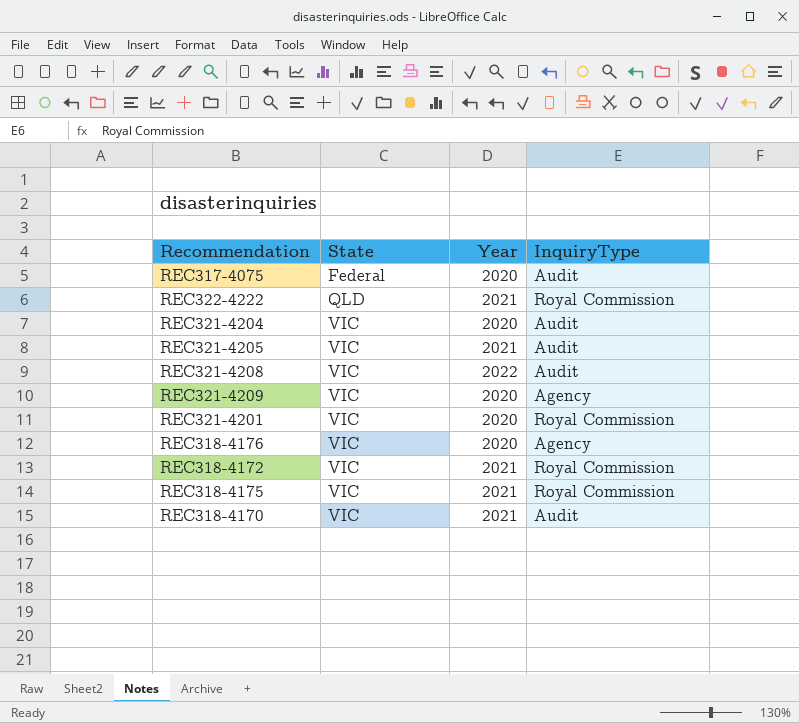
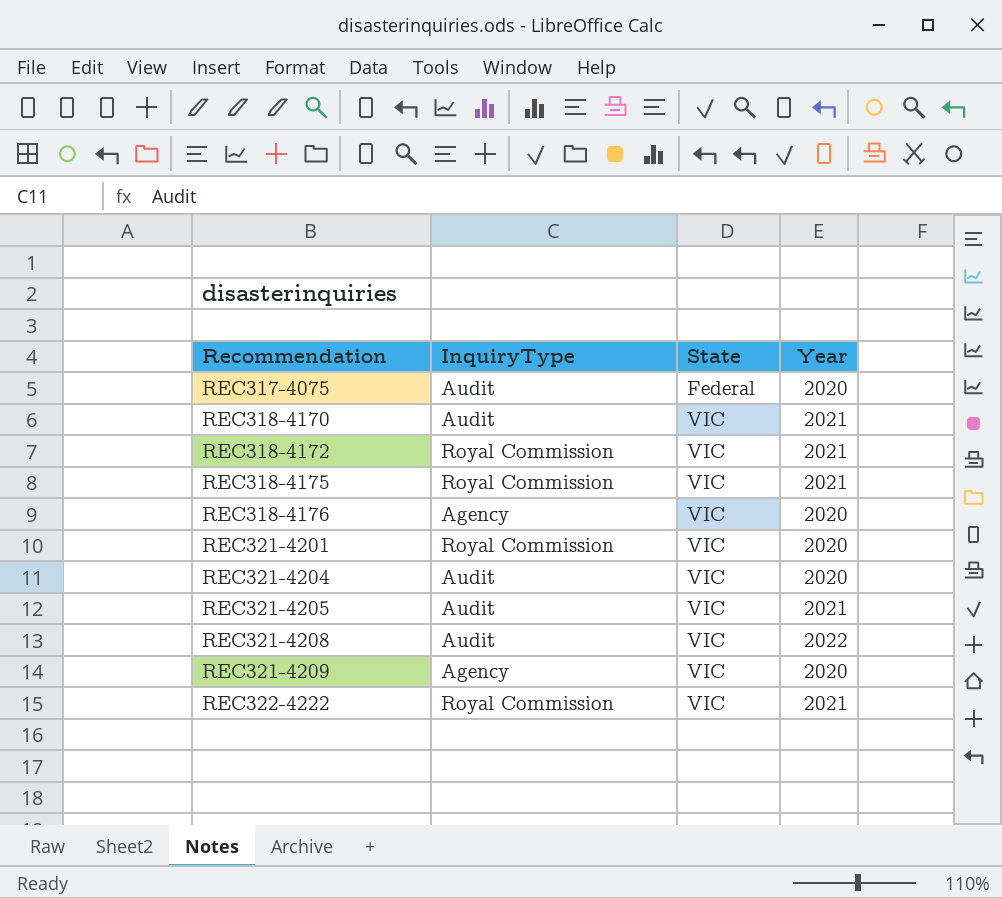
row order: State ascending -> Recommendation ascending
column InquiryType | position: 4 -> 2
REC322-4222 | State: QLD -> VIC

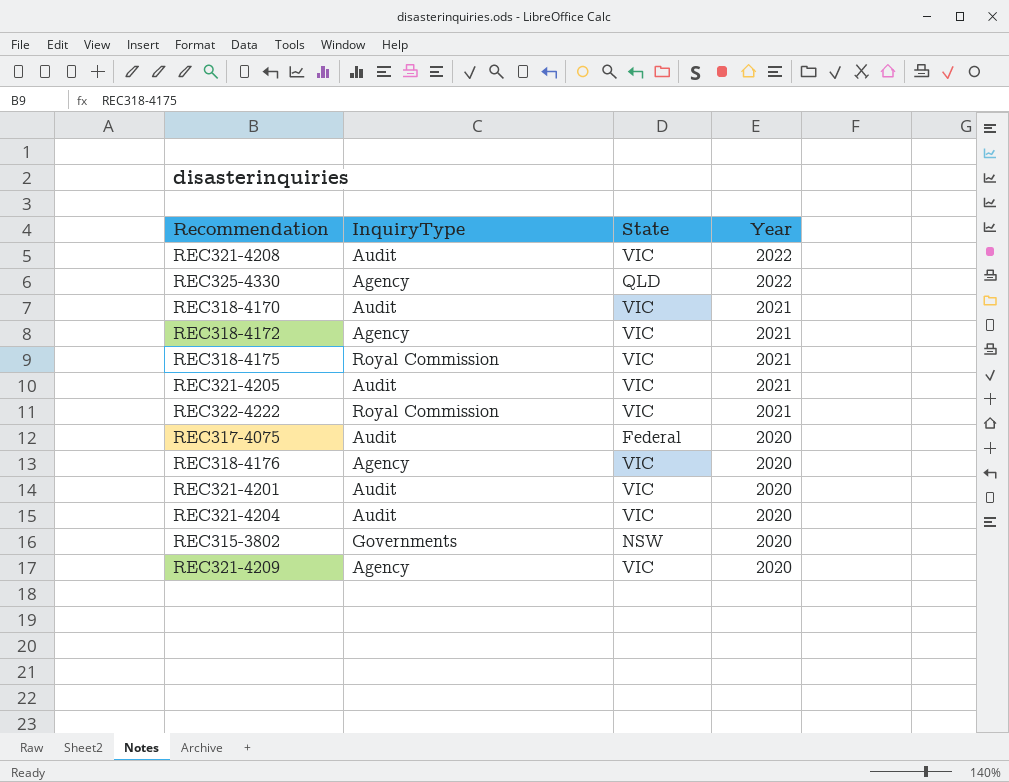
row order: Recommendation ascending -> Year descending
row REC325-4330: none -> Agency | QLD | 2022
REC318-4172 | InquiryType: Royal Commission -> Agency
REC321-4201 | InquiryType: Royal Commission -> Audit
row REC315-3802: none -> Governments | NSW | 2020

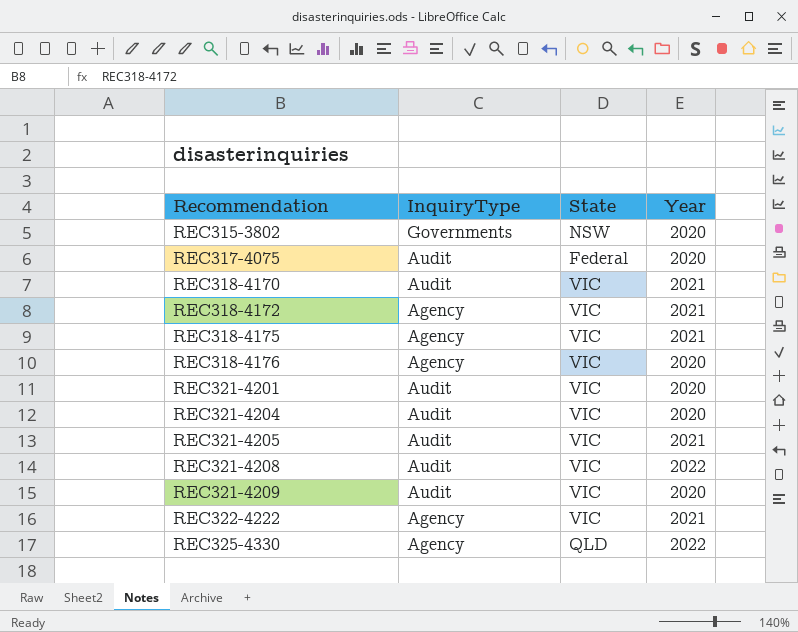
row order: Year descending -> Recommendation ascending
REC318-4175 | InquiryType: Royal Commission -> Agency
REC321-4209 | InquiryType: Agency -> Audit
REC322-4222 | InquiryType: Royal Commission -> Agency

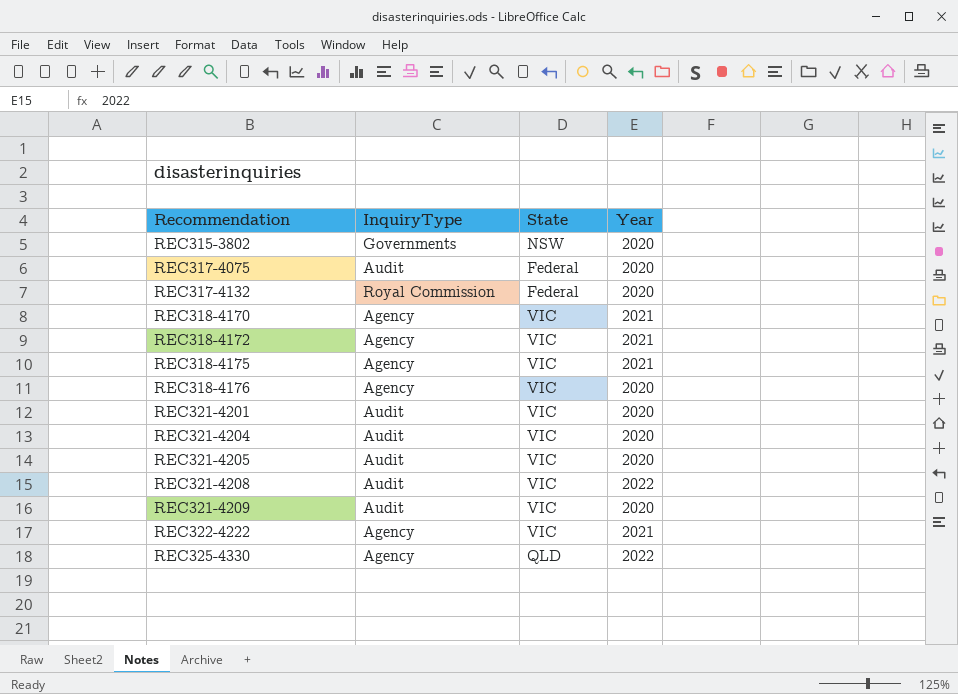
row REC317-4132: none -> Royal Commission | Federal | 2020
REC318-4170 | InquiryType: Audit -> Agency
REC321-4205 | Year: 2021 -> 2020

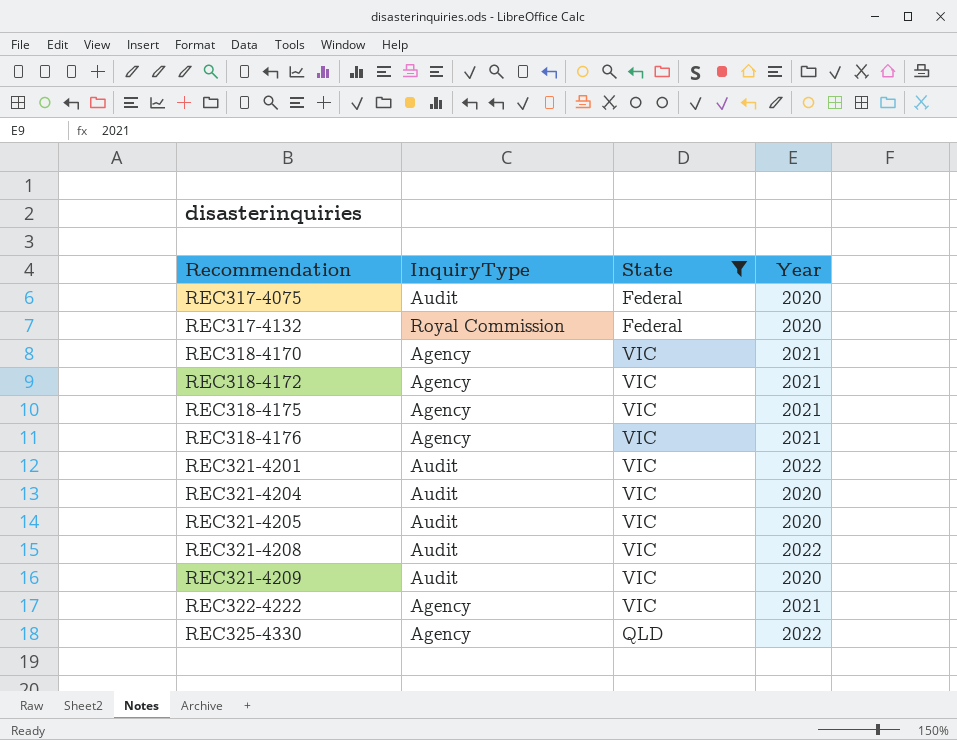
filter: none -> State != NSW
REC318-4176 | Year: 2020 -> 2021
REC321-4201 | Year: 2020 -> 2022

